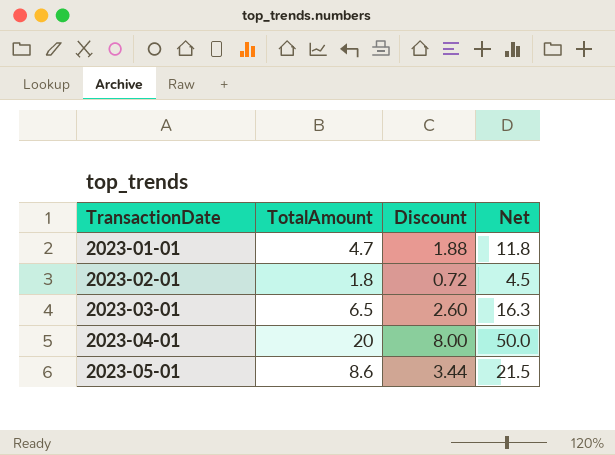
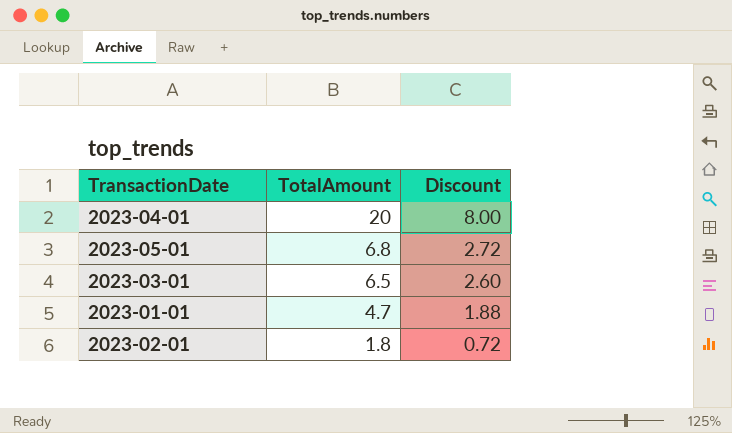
row order: TransactionDate ascending -> TotalAmount descending
column Net | formula: [TotalAmount] * 2.5 -> none
2023-05-01 | TotalAmount: 8.6 -> 6.8
2023-05-01 | Discount: 3.44 -> 2.72

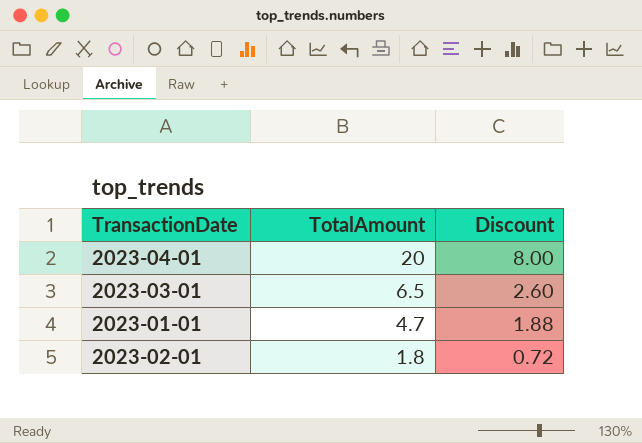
row 2023-05-01: 6.8 | 2.72 -> none

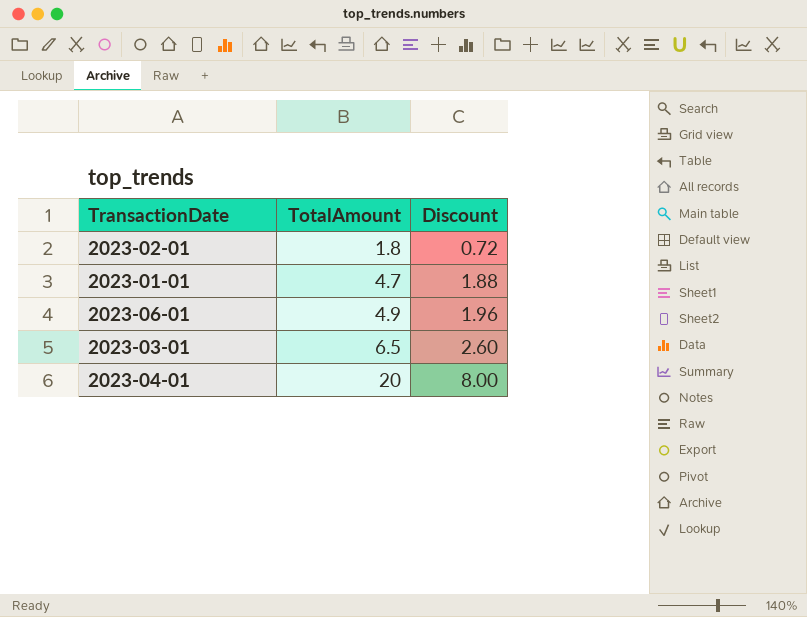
row order: TotalAmount descending -> TotalAmount ascending
row 2023-06-01: none -> 4.9 | 1.96

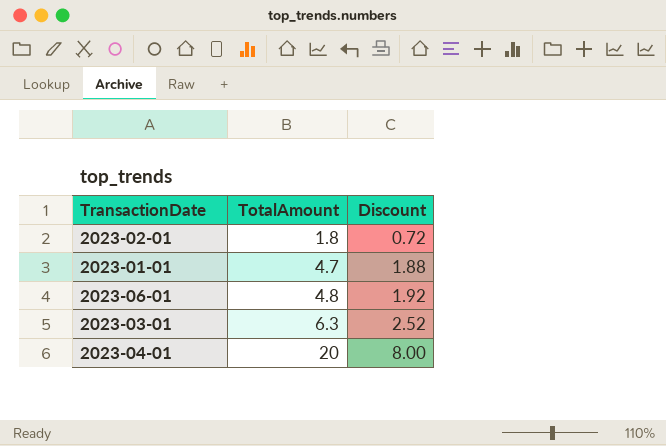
2023-06-01 | TotalAmount: 4.9 -> 4.8
2023-06-01 | Discount: 1.96 -> 1.92
2023-03-01 | TotalAmount: 6.5 -> 6.3
2023-03-01 | Discount: 2.60 -> 2.52

